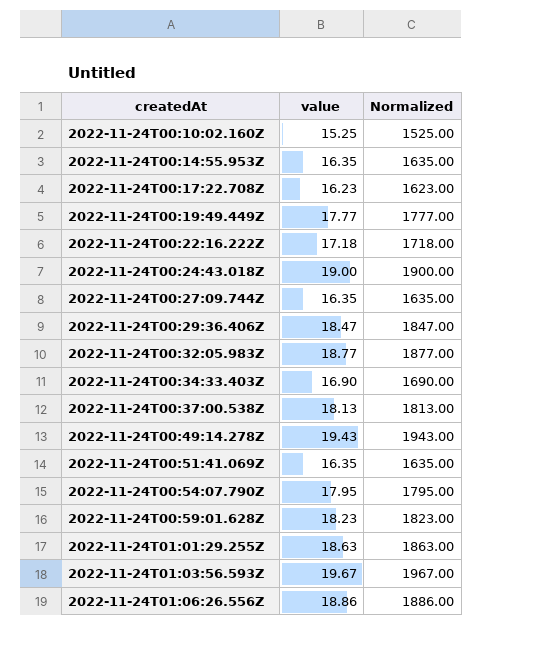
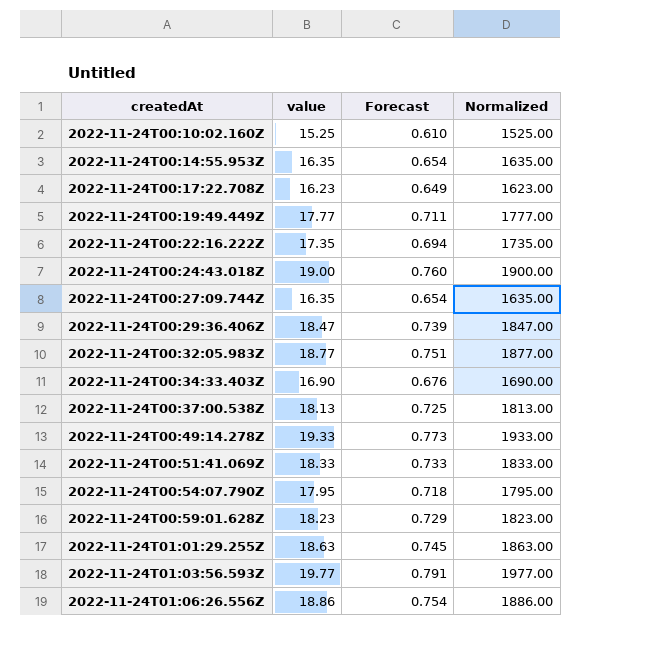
column Forecast | formula: none -> [value] * 0.04
2022-11-24T00:22:16.222Z | value: 17.18 -> 17.35
2022-11-24T00:22:16.222Z | Normalized: 1718.00 -> 1735.00
2022-11-24T00:49:14.278Z | value: 19.43 -> 19.33
2022-11-24T00:49:14.278Z | Normalized: 1943.00 -> 1933.00
2022-11-24T00:51:41.069Z | value: 16.35 -> 18.33
2022-11-24T00:51:41.069Z | Normalized: 1635.00 -> 1833.00
2022-11-24T01:03:56.593Z | value: 19.67 -> 19.77
2022-11-24T01:03:56.593Z | Normalized: 1967.00 -> 1977.00

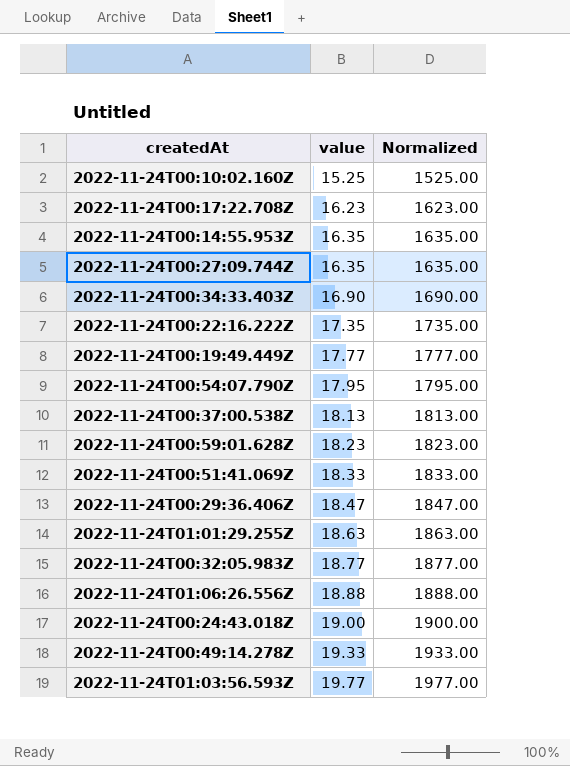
row order: createdAt ascending -> value ascending
column Forecast | formula: [value] * 0.04 -> none
2022-11-24T01:06:26.556Z | value: 18.86 -> 18.88
2022-11-24T01:06:26.556Z | Normalized: 1886.00 -> 1888.00

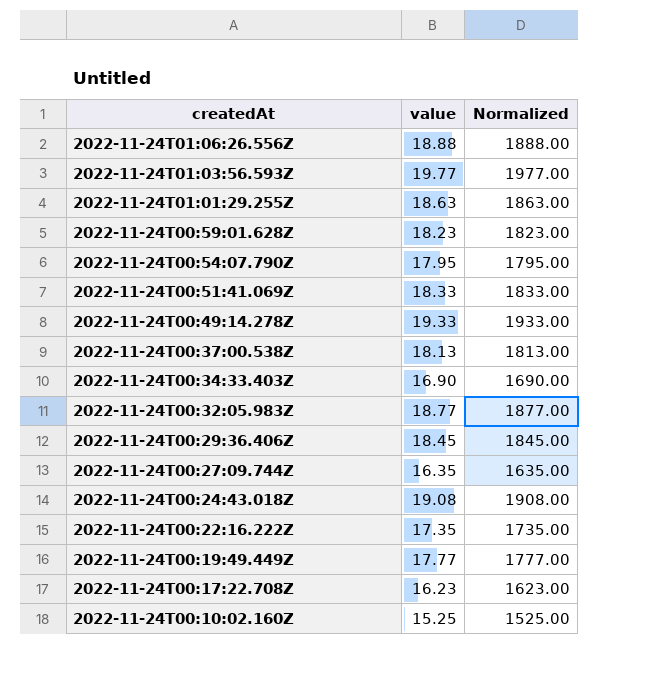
row order: value ascending -> createdAt descending
row 2022-11-24T00:14:55.953Z: 16.35 | 1635.00 -> none
2022-11-24T00:29:36.406Z | value: 18.47 -> 18.45
2022-11-24T00:29:36.406Z | Normalized: 1847.00 -> 1845.00
2022-11-24T00:24:43.018Z | value: 19.00 -> 19.08
2022-11-24T00:24:43.018Z | Normalized: 1900.00 -> 1908.00

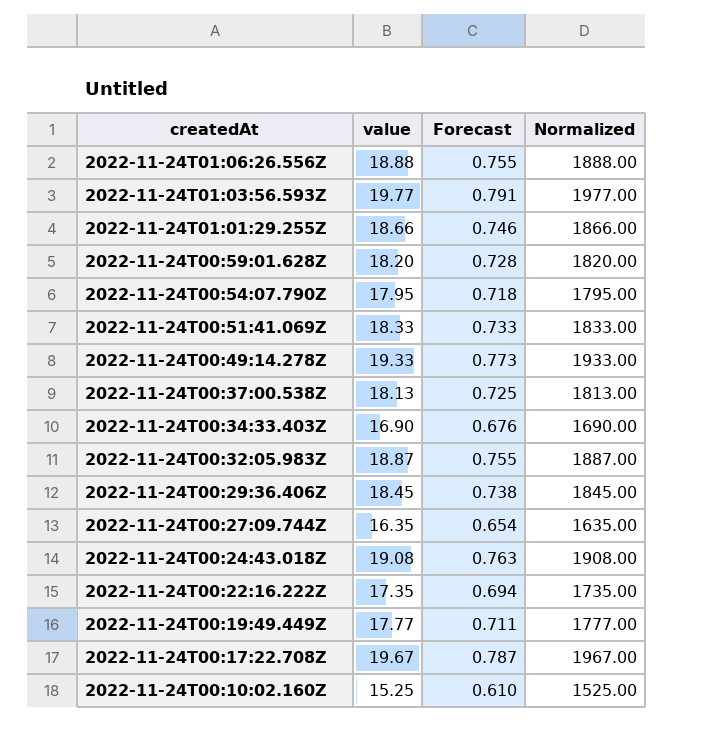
column Forecast | formula: none -> [value] * 0.04
2022-11-24T01:01:29.255Z | value: 18.63 -> 18.66
2022-11-24T01:01:29.255Z | Normalized: 1863.00 -> 1866.00
2022-11-24T00:59:01.628Z | value: 18.23 -> 18.20
2022-11-24T00:59:01.628Z | Normalized: 1823.00 -> 1820.00
2022-11-24T00:32:05.983Z | value: 18.77 -> 18.87
2022-11-24T00:32:05.983Z | Normalized: 1877.00 -> 1887.00
2022-11-24T00:17:22.708Z | value: 16.23 -> 19.67
2022-11-24T00:17:22.708Z | Normalized: 1623.00 -> 1967.00

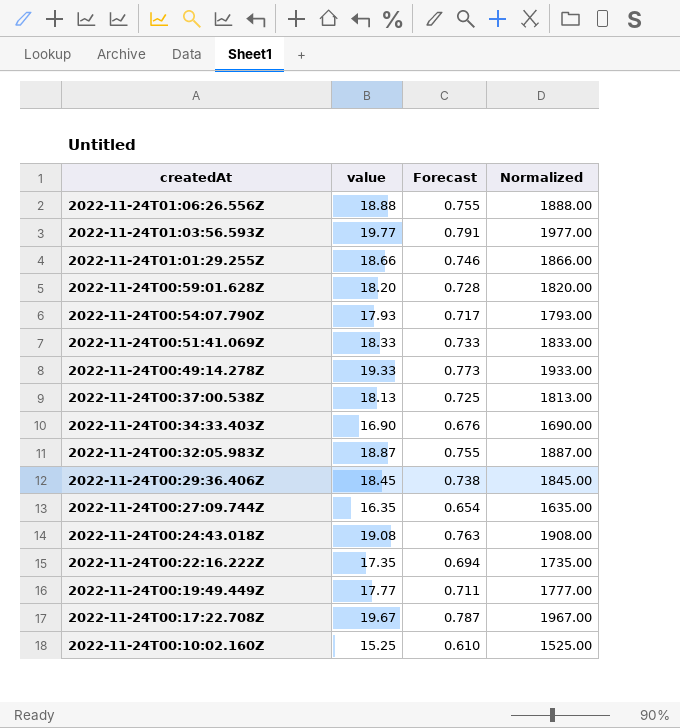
2022-11-24T00:54:07.790Z | value: 17.95 -> 17.93
2022-11-24T00:54:07.790Z | Forecast: 0.718 -> 0.717
2022-11-24T00:54:07.790Z | Normalized: 1795.00 -> 1793.00

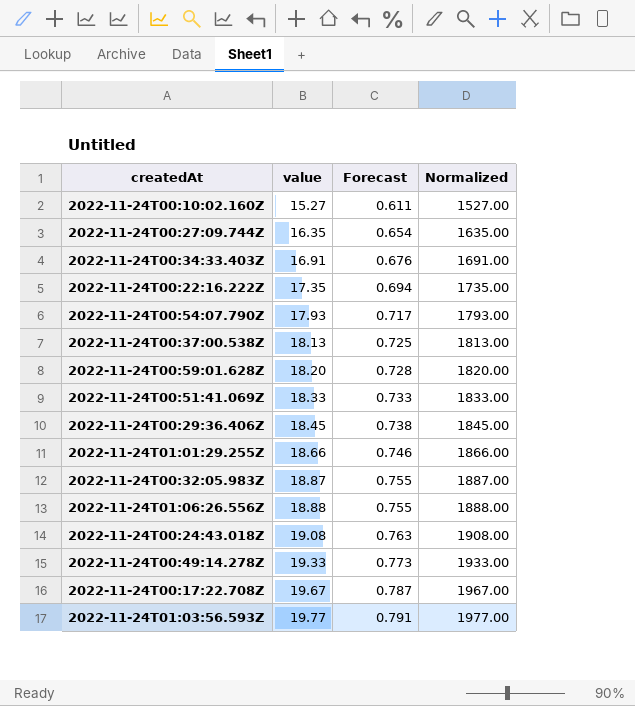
row order: createdAt descending -> value ascending
row 2022-11-24T00:19:49.449Z: 17.77 | 0.711 | 1777.00 -> none
2022-11-24T00:10:02.160Z | value: 15.25 -> 15.27
2022-11-24T00:10:02.160Z | Forecast: 0.610 -> 0.611
2022-11-24T00:10:02.160Z | Normalized: 1525.00 -> 1527.00
2022-11-24T00:34:33.403Z | value: 16.90 -> 16.91
2022-11-24T00:34:33.403Z | Normalized: 1690.00 -> 1691.00

